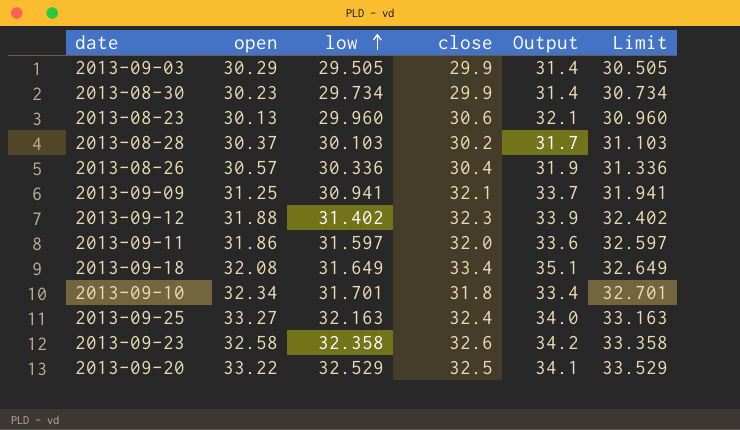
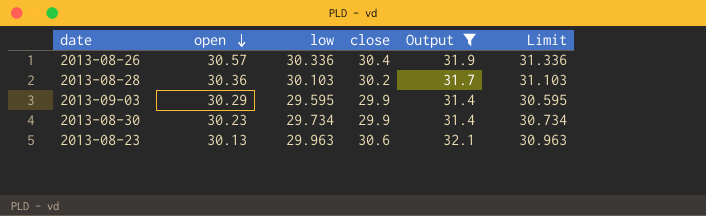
filter: none -> Output <= 32.1
row order: low ascending -> open descending
2013-08-28 | open: 30.37 -> 30.36
2013-09-03 | low: 29.505 -> 29.595
2013-09-03 | Limit: 30.505 -> 30.595
2013-08-23 | low: 29.960 -> 29.963
2013-08-23 | Limit: 30.960 -> 30.963

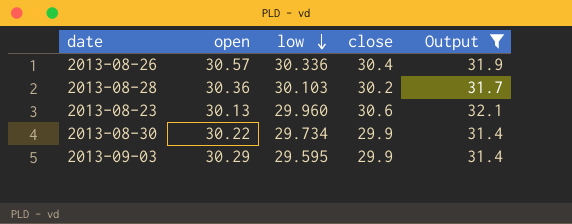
row order: open descending -> low descending
column Limit | formula: [low] + 1 -> none
2013-08-23 | low: 29.963 -> 29.960
2013-08-30 | open: 30.23 -> 30.22

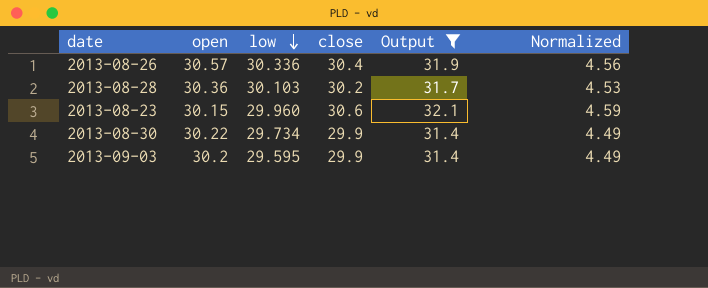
column Normalized | formula: none -> [close] * 0.15
2013-08-23 | open: 30.13 -> 30.15
2013-09-03 | open: 30.29 -> 30.2

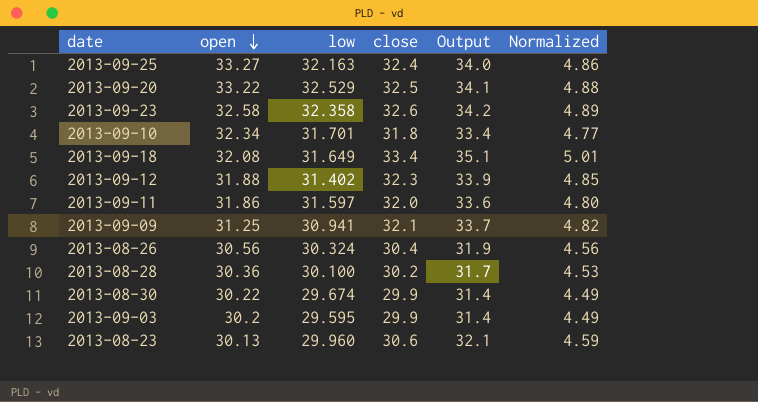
filter: Output <= 32.1 -> none
row order: low descending -> open descending
2013-08-26 | open: 30.57 -> 30.56
2013-08-26 | low: 30.336 -> 30.324
2013-08-28 | low: 30.103 -> 30.100
2013-08-30 | low: 29.734 -> 29.674
2013-08-23 | open: 30.15 -> 30.13

